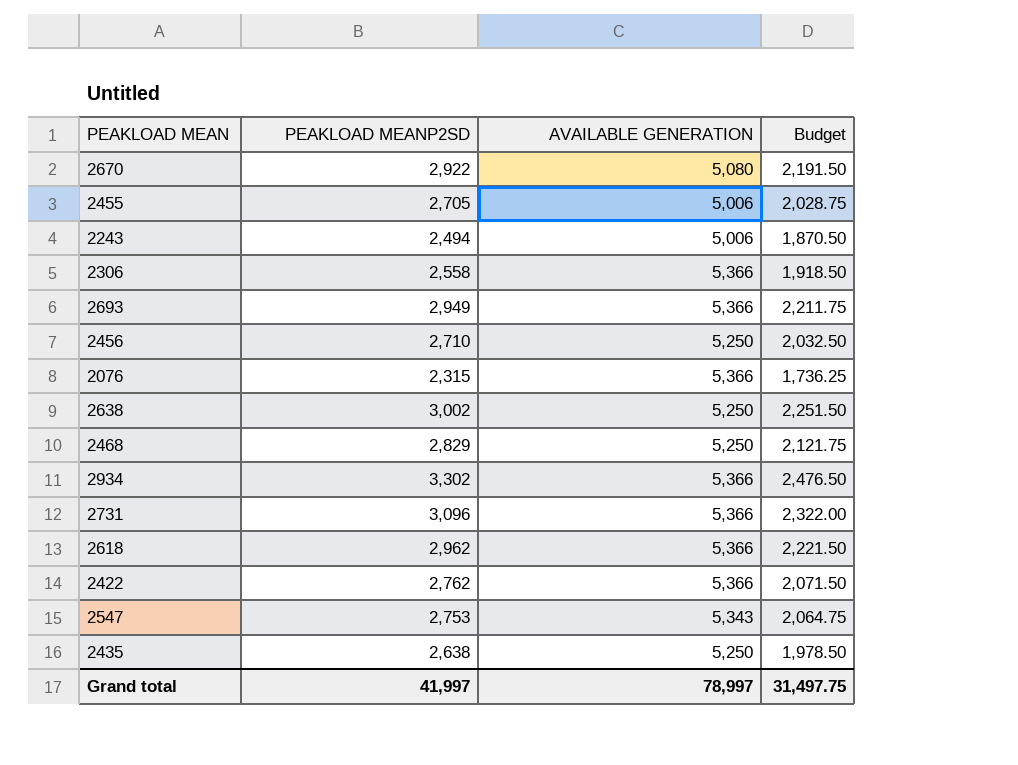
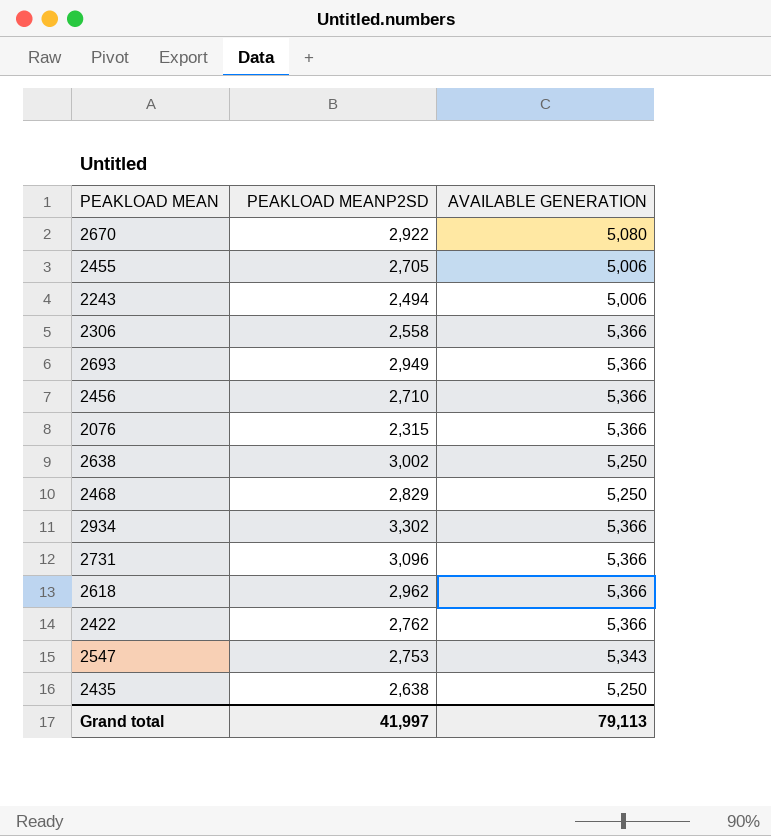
column Budget | formula: [PEAKLOAD MEANP2SD] * 0.75 -> none
2456 | AVAILABLE GENERATION: 5,250 -> 5,366
Grand total | AVAILABLE GENERATION: 78,997 -> 79,113

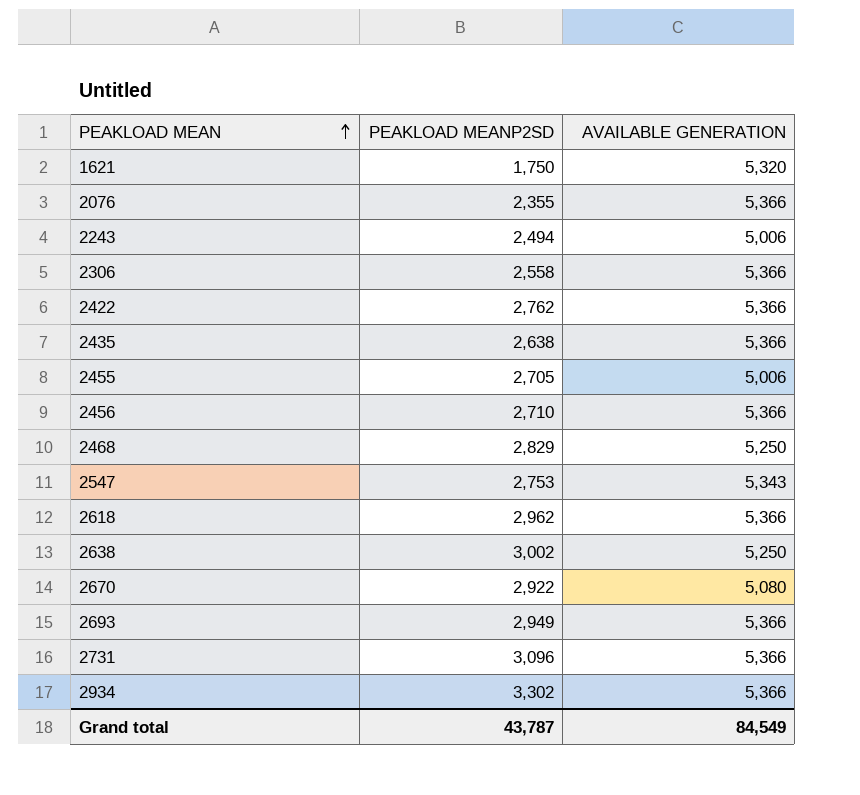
row order: none -> PEAKLOAD MEAN ascending
row 1621: none -> 1,750 | 5,320
2076 | PEAKLOAD MEANP2SD: 2,315 -> 2,355
2435 | AVAILABLE GENERATION: 5,250 -> 5,366
Grand total | PEAKLOAD MEANP2SD: 41,997 -> 43,787
Grand total | AVAILABLE GENERATION: 79,113 -> 84,549

